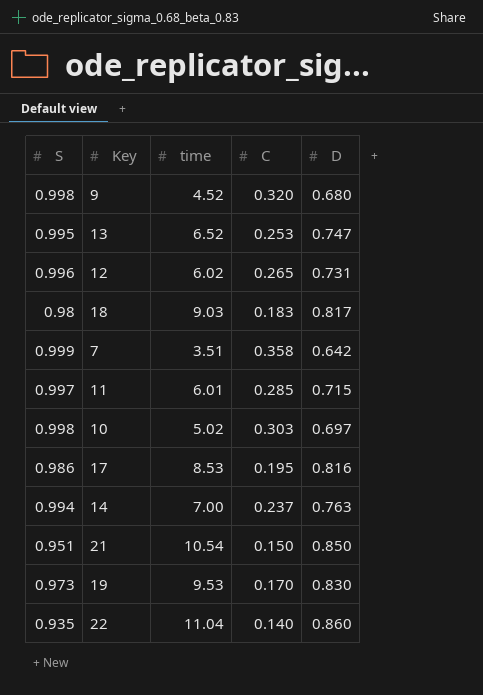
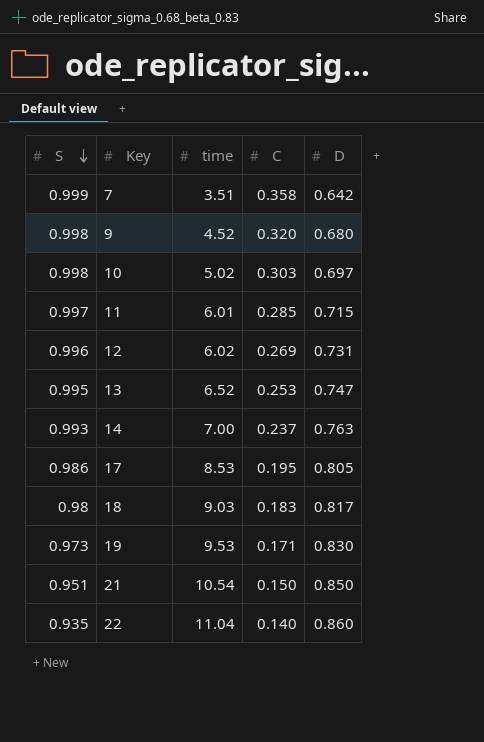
row order: none -> S descending
12 | C: 0.265 -> 0.269
14 | S: 0.994 -> 0.993
17 | D: 0.816 -> 0.805
19 | C: 0.170 -> 0.171

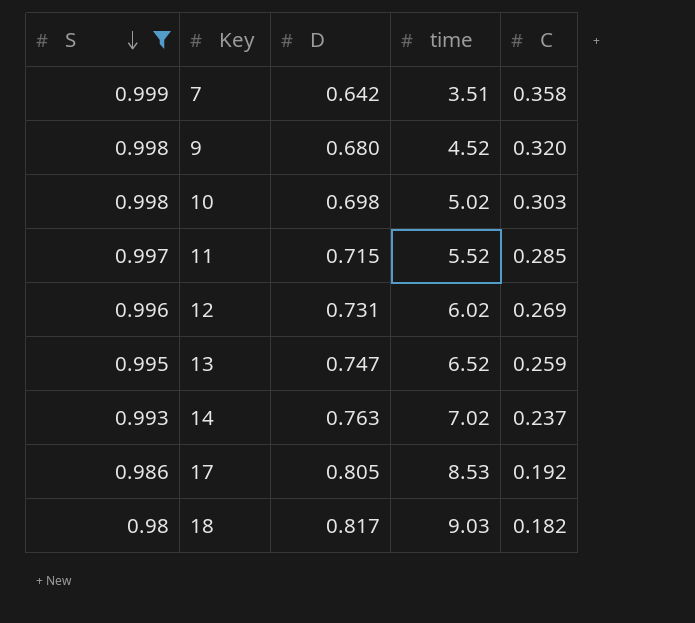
filter: none -> S >= 0.98
column D | position: 5 -> 3
10 | D: 0.697 -> 0.698
11 | time: 6.01 -> 5.52
13 | C: 0.253 -> 0.259
14 | time: 7.00 -> 7.02
17 | C: 0.195 -> 0.192
18 | C: 0.183 -> 0.182

